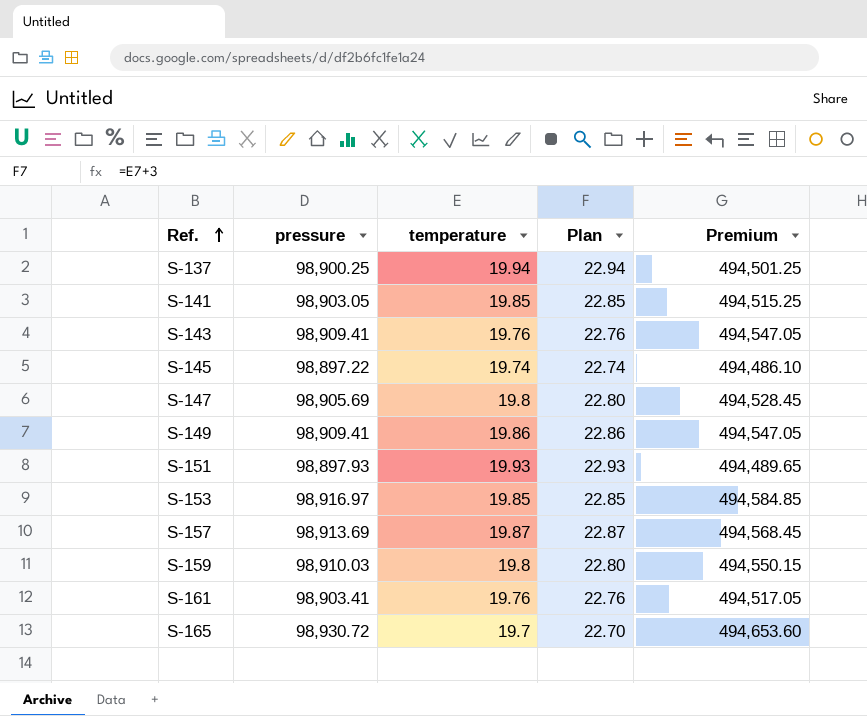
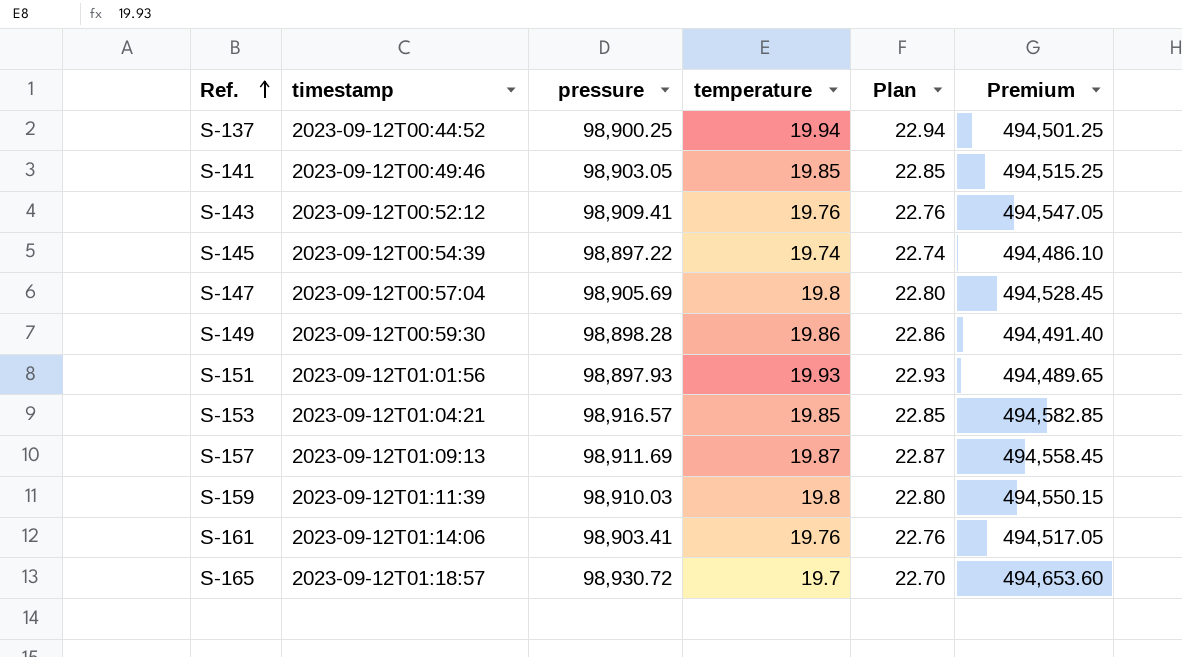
column timestamp | position: none -> 2
S-149 | pressure: 98,909.41 -> 98,898.28
S-149 | Premium: 494,547.05 -> 494,491.40
S-153 | pressure: 98,916.97 -> 98,916.57
S-153 | Premium: 494,584.85 -> 494,582.85
S-157 | pressure: 98,913.69 -> 98,911.69
S-157 | Premium: 494,568.45 -> 494,558.45

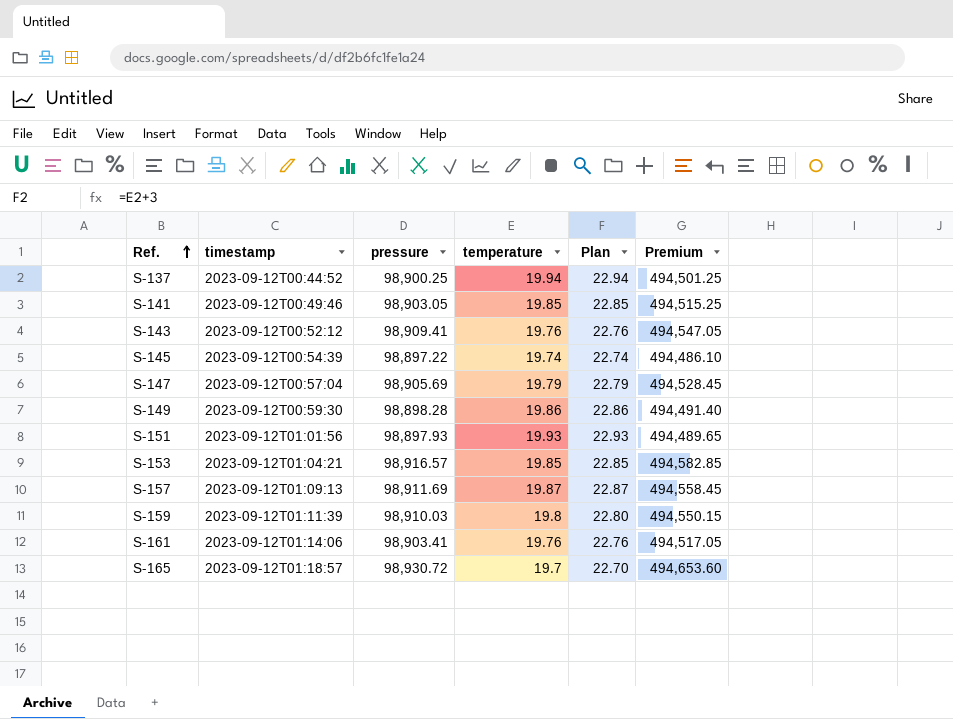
S-147 | temperature: 19.8 -> 19.79
S-147 | Plan: 22.80 -> 22.79

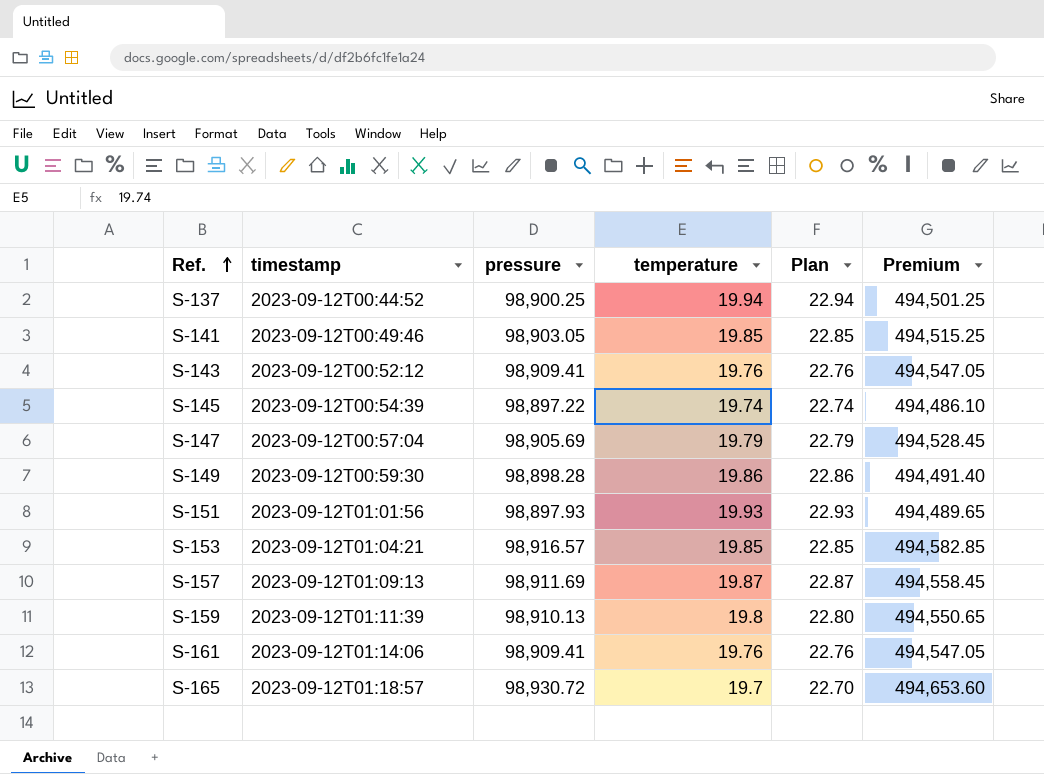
S-159 | pressure: 98,910.03 -> 98,910.13
S-159 | Premium: 494,550.15 -> 494,550.65
S-161 | pressure: 98,903.41 -> 98,909.41
S-161 | Premium: 494,517.05 -> 494,547.05

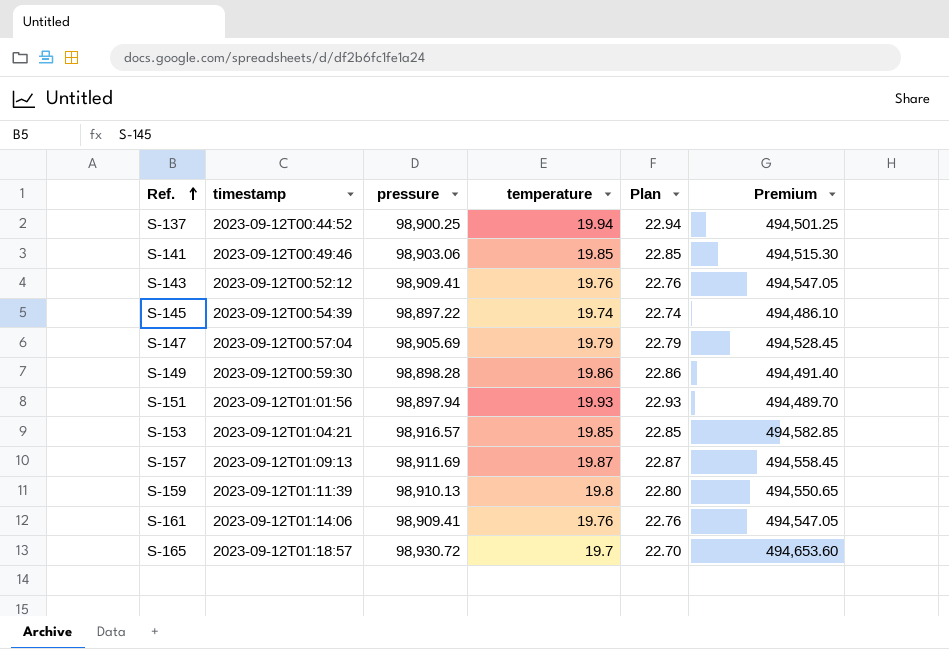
S-141 | pressure: 98,903.05 -> 98,903.06
S-141 | Premium: 494,515.25 -> 494,515.30
S-151 | pressure: 98,897.93 -> 98,897.94
S-151 | Premium: 494,489.65 -> 494,489.70

